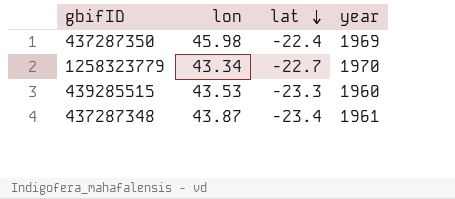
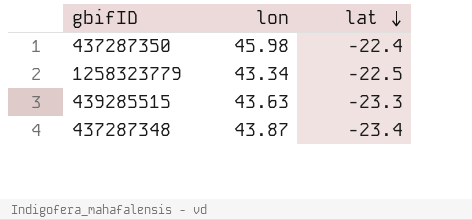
column year | position: 4 -> none
1258323779 | lat: -22.7 -> -22.5
439285515 | lon: 43.53 -> 43.63

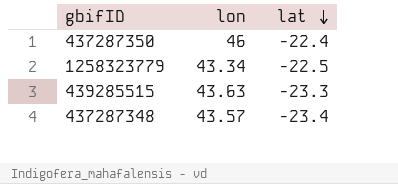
437287350 | lon: 45.98 -> 46
437287348 | lon: 43.87 -> 43.57

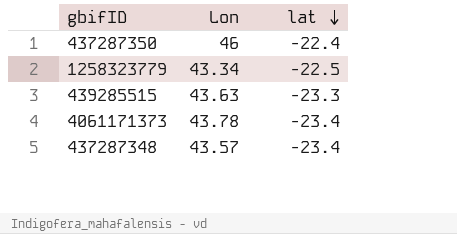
column name: lon -> Lon
row 4061171373: none -> 43.78 | -23.4

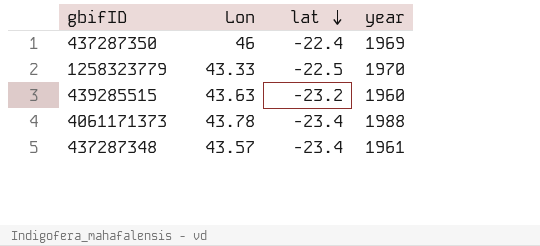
column year | position: none -> 4
1258323779 | Lon: 43.34 -> 43.33
439285515 | lat: -23.3 -> -23.2

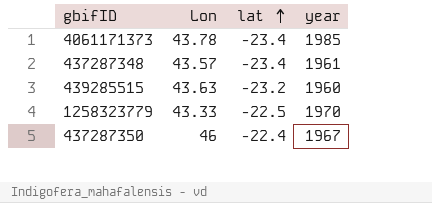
row order: lat descending -> lat ascending
4061171373 | year: 1988 -> 1985
437287350 | year: 1969 -> 1967

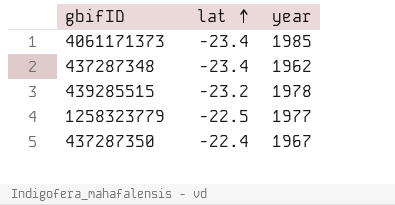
column Lon | position: 2 -> none
437287348 | year: 1961 -> 1962
439285515 | year: 1960 -> 1978
1258323779 | year: 1970 -> 1977

